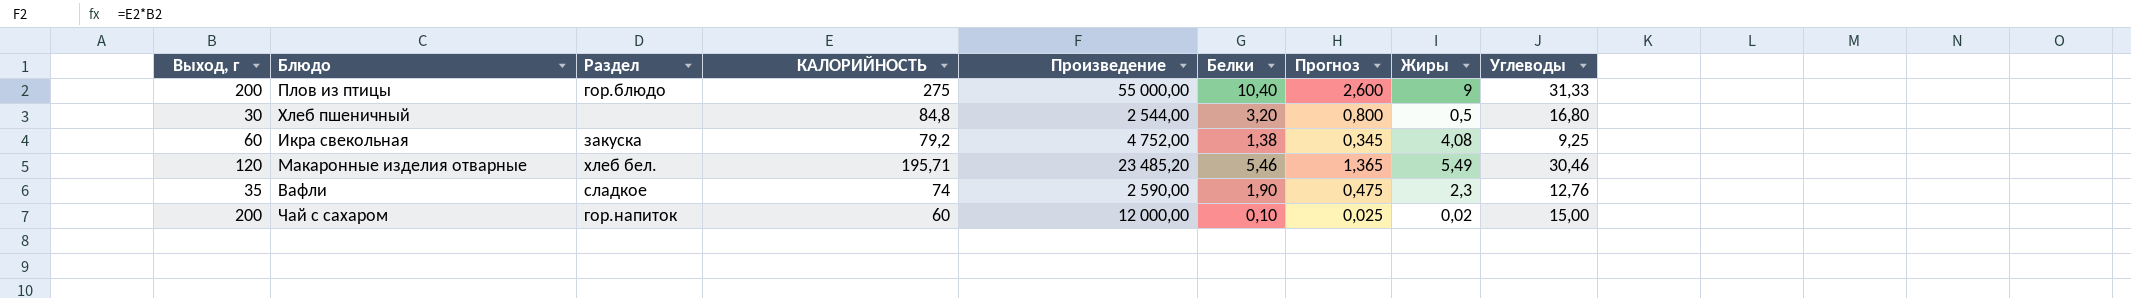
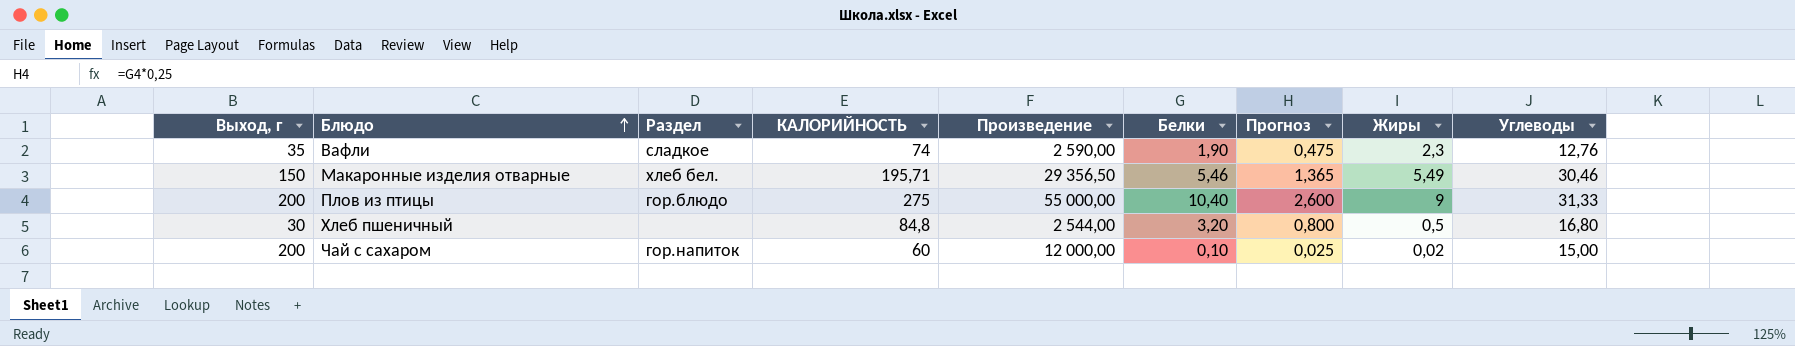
row order: none -> Блюдо ascending
row Икра свекольная: 60 | закуска | 79,2 | 4 752,00 | 1,38 | 0,345 | 4,08 | 9,25 -> none
Макаронные изделия отварные | Выход, г: 120 -> 150
Макаронные изделия отварные | Произведение: 23 485,20 -> 29 356,50

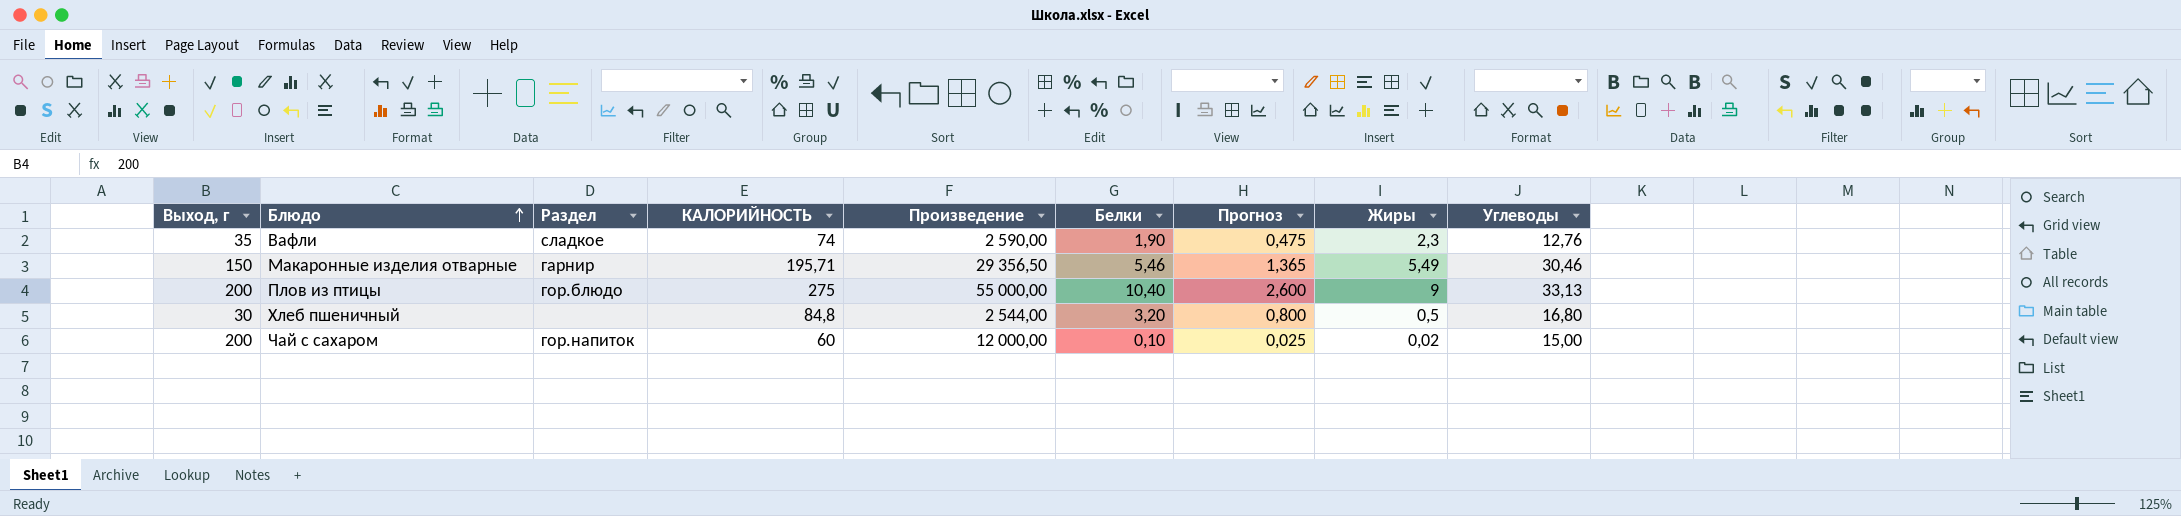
Макаронные изделия отварные | Раздел: хлеб бел. -> гарнир
Плов из птицы | Углеводы: 31,33 -> 33,13

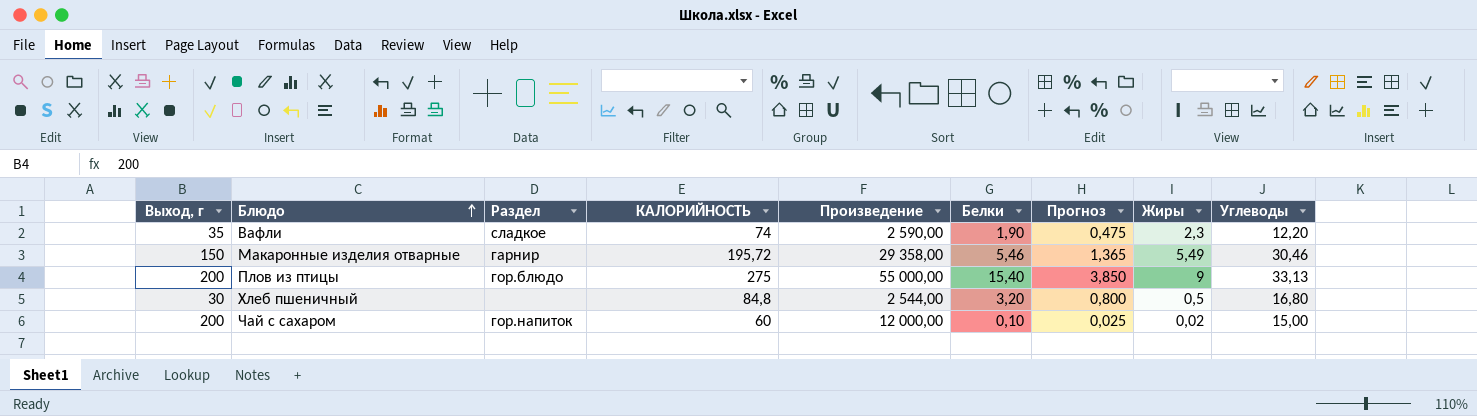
Вафли | Углеводы: 12,76 -> 12,20
Макаронные изделия отварные | КАЛОРИЙНОСТЬ: 195,71 -> 195,72
Макаронные изделия отварные | Произведение: 29 356,50 -> 29 358,00
Плов из птицы | Белки: 10,40 -> 15,40
Плов из птицы | Прогноз: 2,600 -> 3,850

